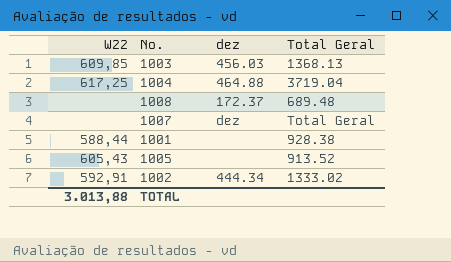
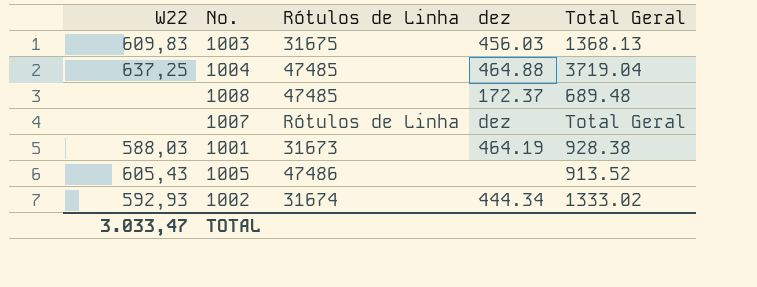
column Rótulos de Linha | position: none -> 3
1003 | W22: 609,85 -> 609,83
1004 | W22: 617,25 -> 637,25
1001 | W22: 588,44 -> 588,03
1001 | dez: none -> 464.19
1002 | W22: 592,91 -> 592,93
TOTAL | W22: 3.013,88 -> 3.033,47

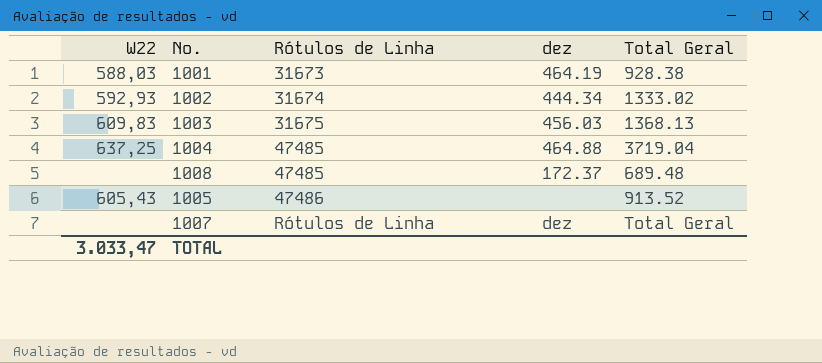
row order: none -> Rótulos de Linha ascending

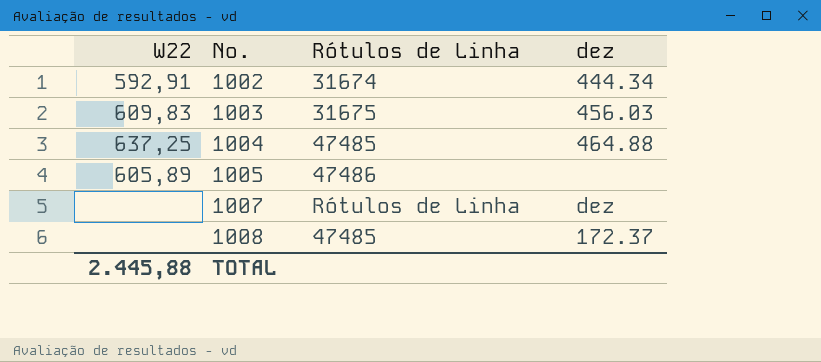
row order: Rótulos de Linha ascending -> No. ascending
column Total Geral | position: 5 -> none
row 1001: 588,03 | 31673 | 464.19 | 928.38 -> none
1002 | W22: 592,93 -> 592,91
1005 | W22: 605,43 -> 605,89
TOTAL | W22: 3.033,47 -> 2.445,88

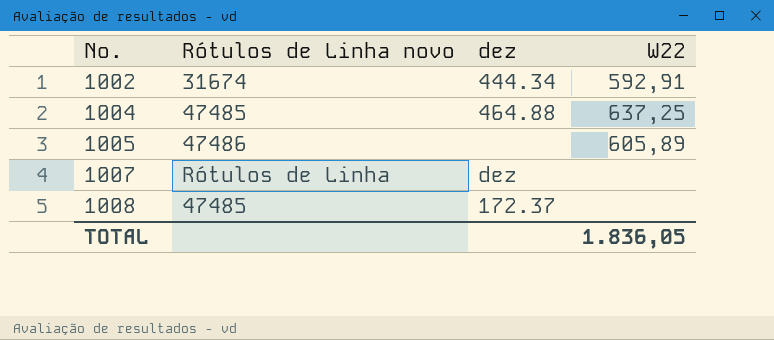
column name: Rótulos de Linha -> Rótulos de Linha novo
column W22 | position: 1 -> 4
row 1003: 609,83 | 31675 | 456.03 -> none
TOTAL | W22: 2.445,88 -> 1.836,05

